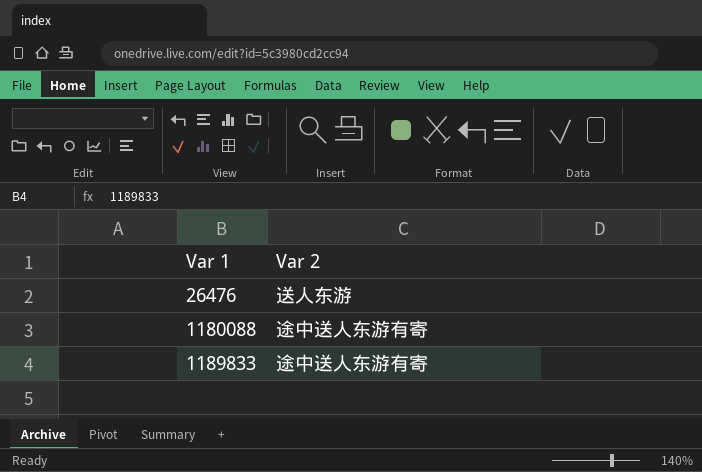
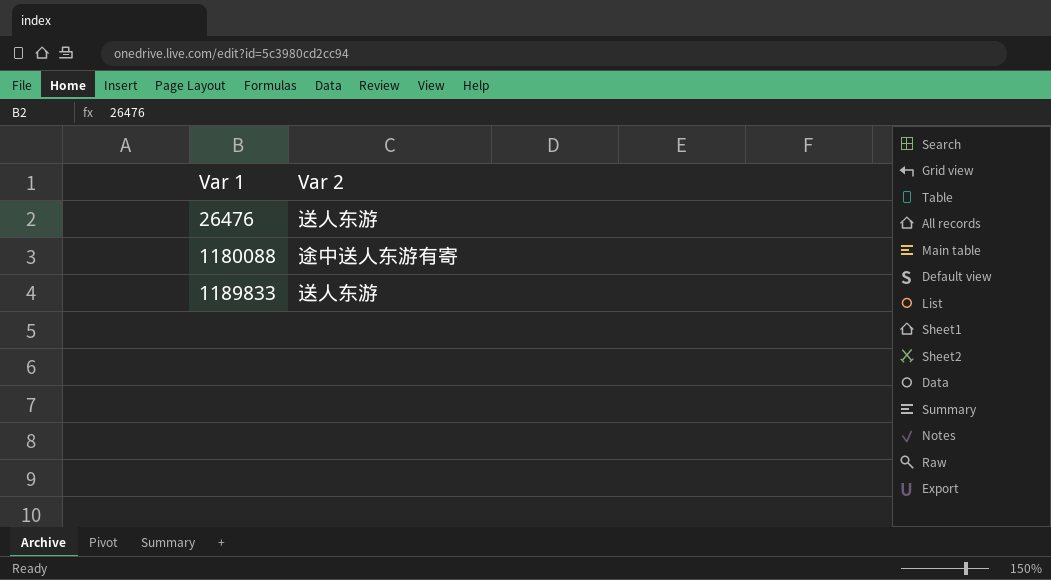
1189833 | Var 2: 途中送人东游有寄 -> 送人东游

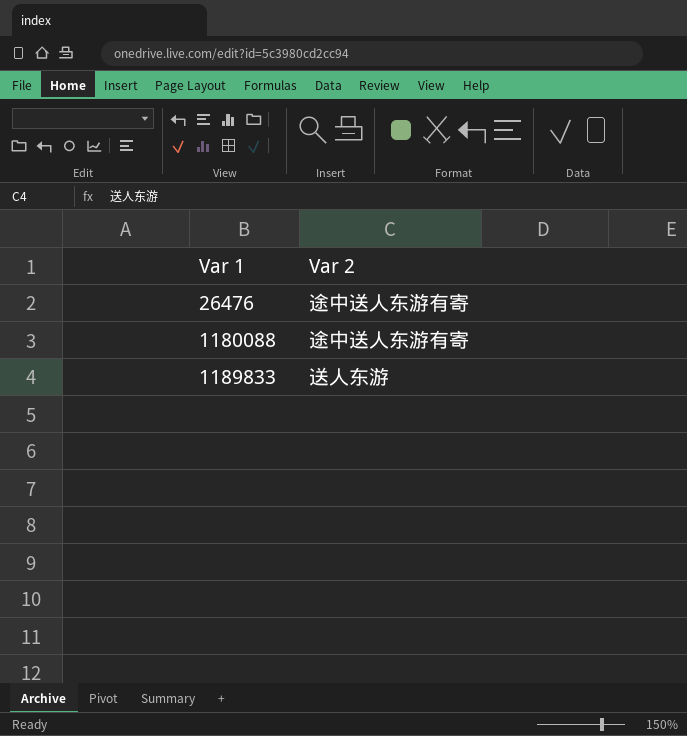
26476 | Var 2: 送人东游 -> 途中送人东游有寄

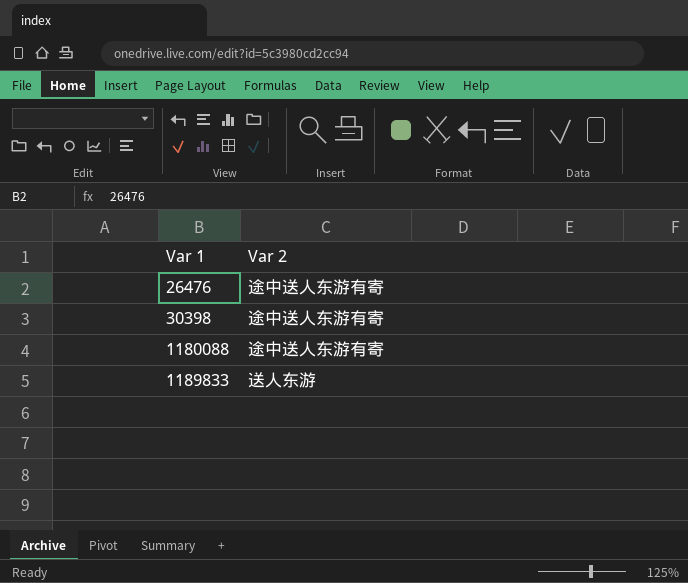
row 30398: none -> 途中送人东游有寄

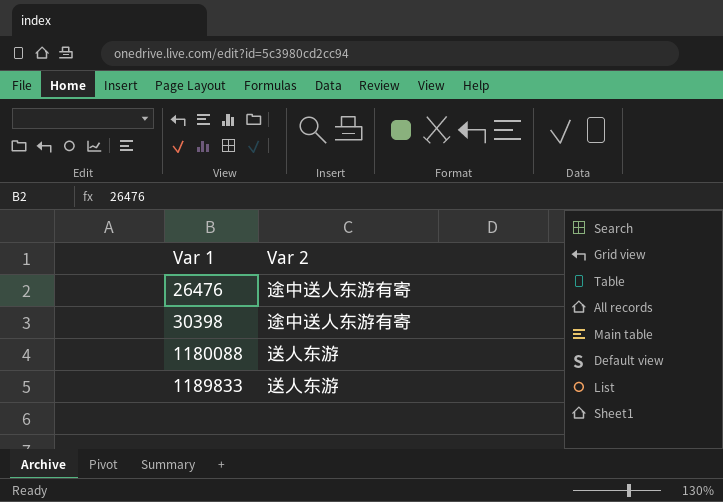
1180088 | Var 2: 途中送人东游有寄 -> 送人东游

